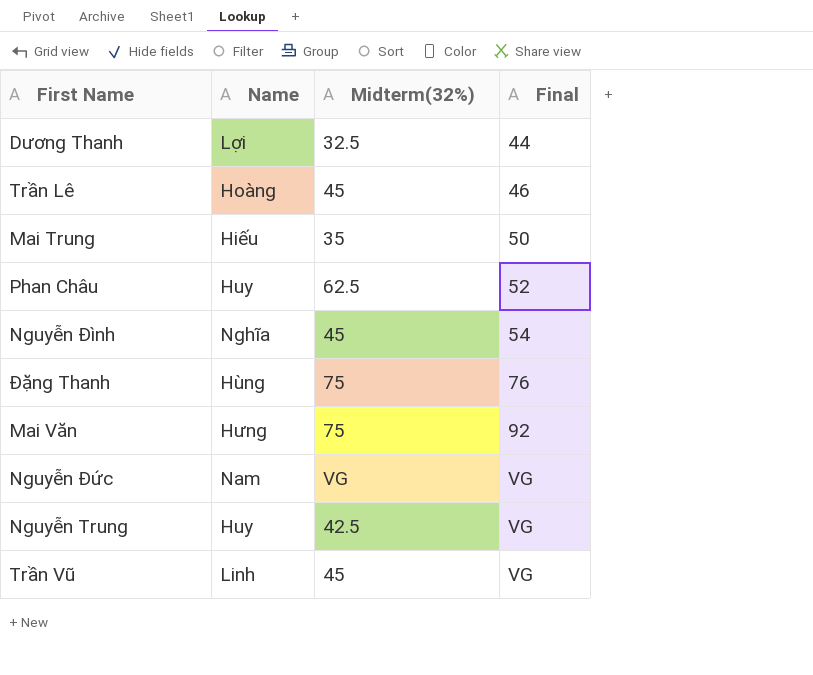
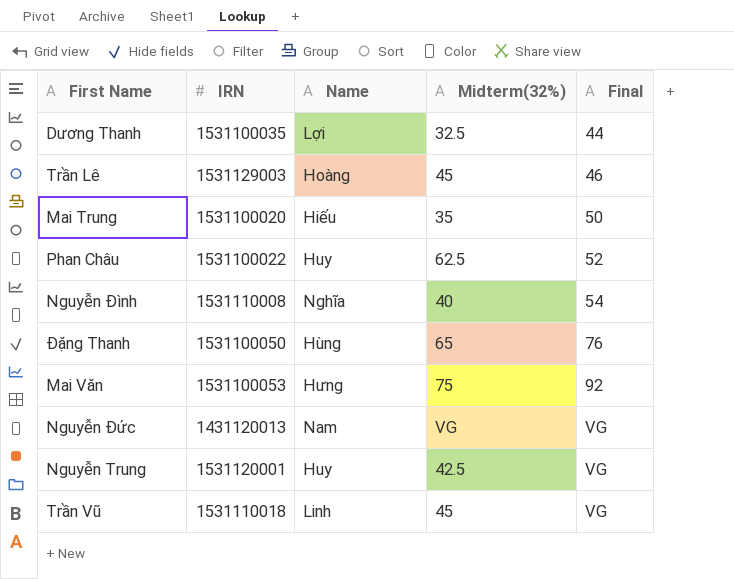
column IRN | position: none -> 2
Nguyễn Đình | Midterm(32%): 45 -> 40
Đặng Thanh | Midterm(32%): 75 -> 65

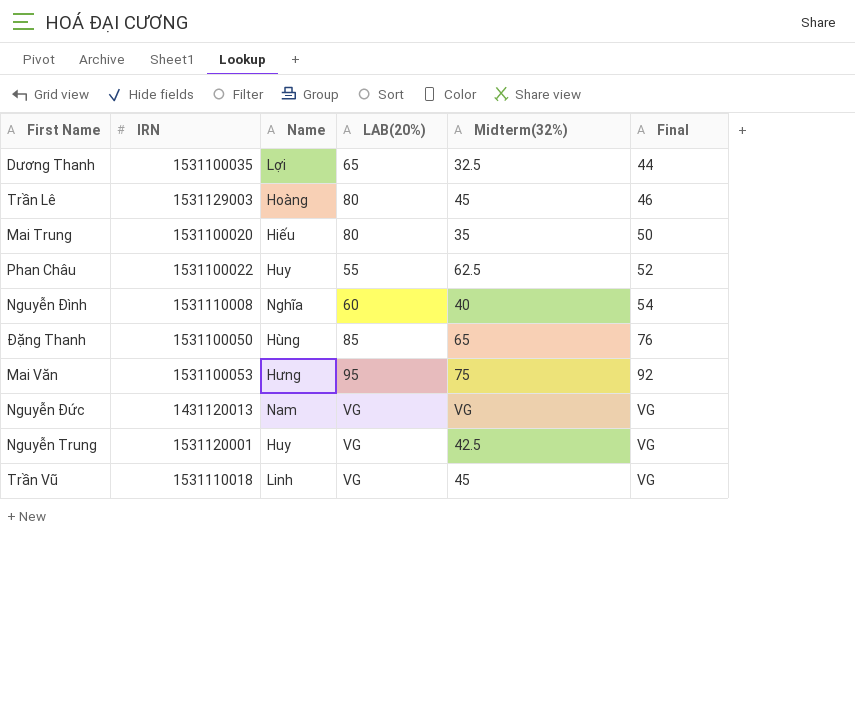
column LAB(20%) | position: none -> 4

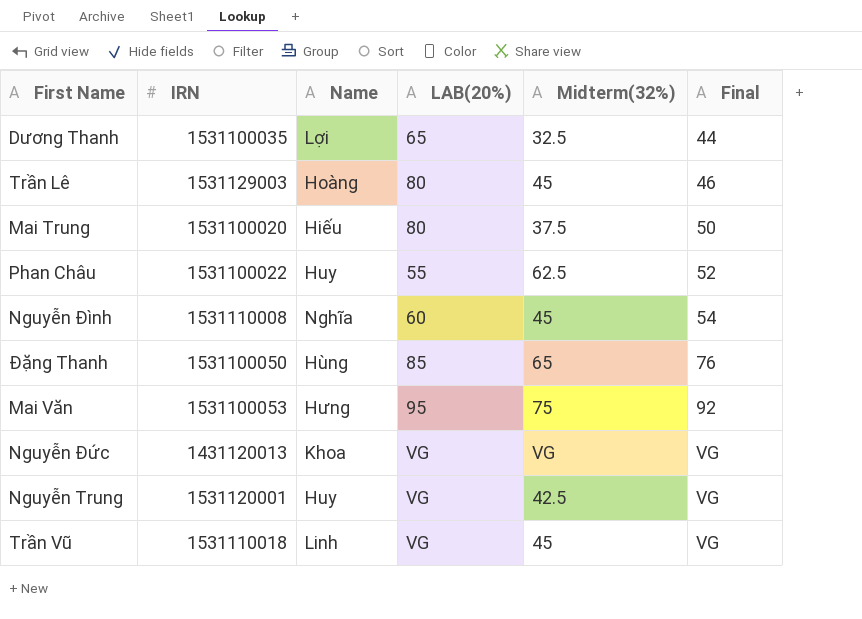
Mai Trung | Midterm(32%): 35 -> 37.5
Nguyễn Đình | Midterm(32%): 40 -> 45
Nguyễn Đức | Name: Nam -> Khoa

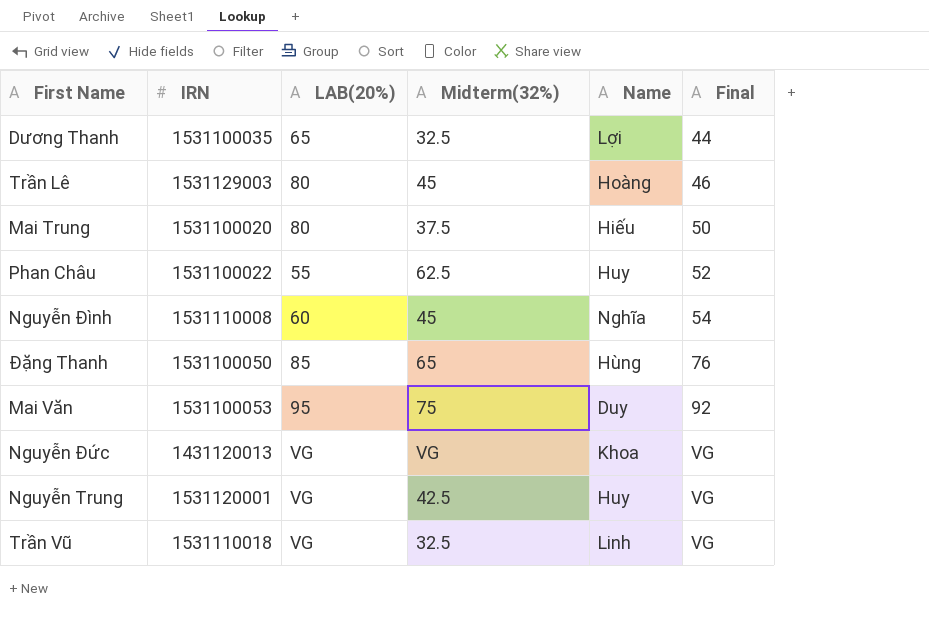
column Name | position: 3 -> 5
Mai Văn | Name: Hưng -> Duy
Trần Vũ | Midterm(32%): 45 -> 32.5

